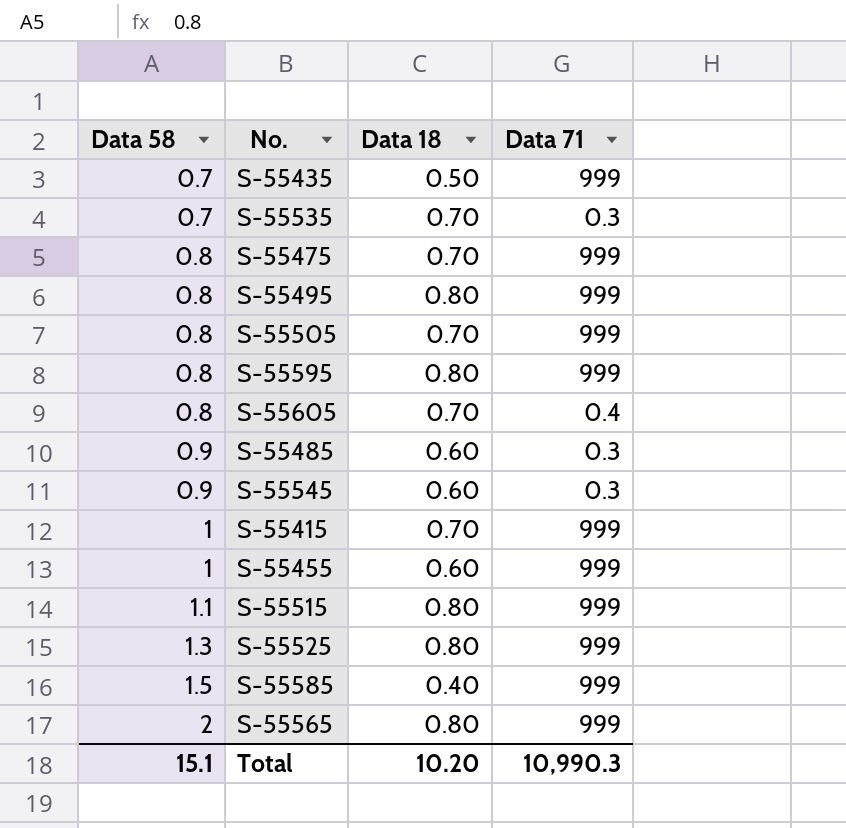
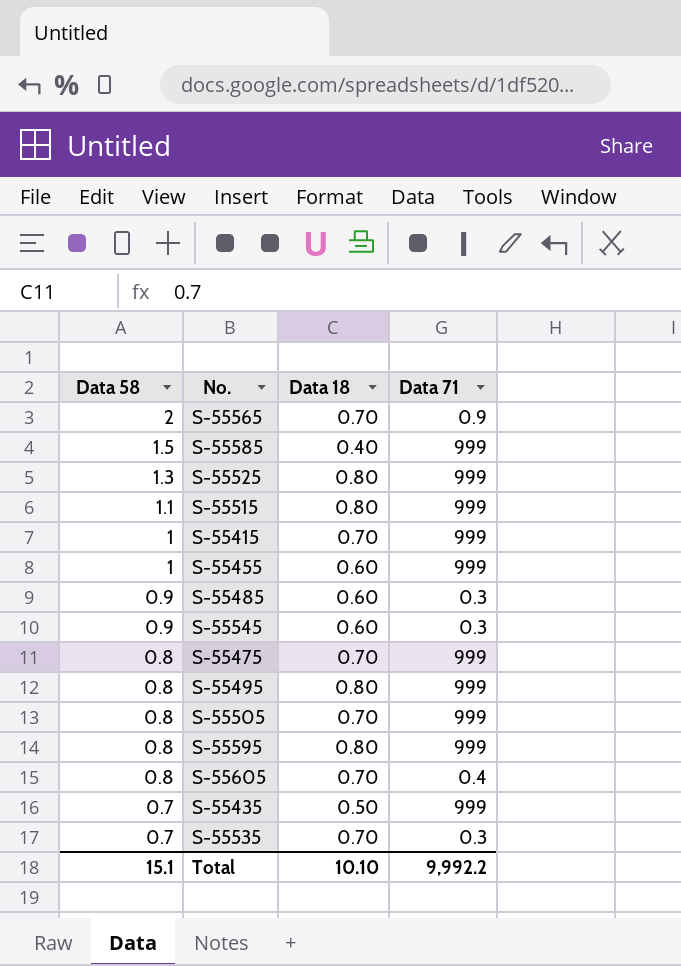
row order: Data 58 ascending -> Data 58 descending
S-55565 | Data 18: 0.80 -> 0.70
S-55565 | Data 71: 999 -> 0.9
Total | Data 18: 10.20 -> 10.10
Total | Data 71: 10,990.3 -> 9,992.2

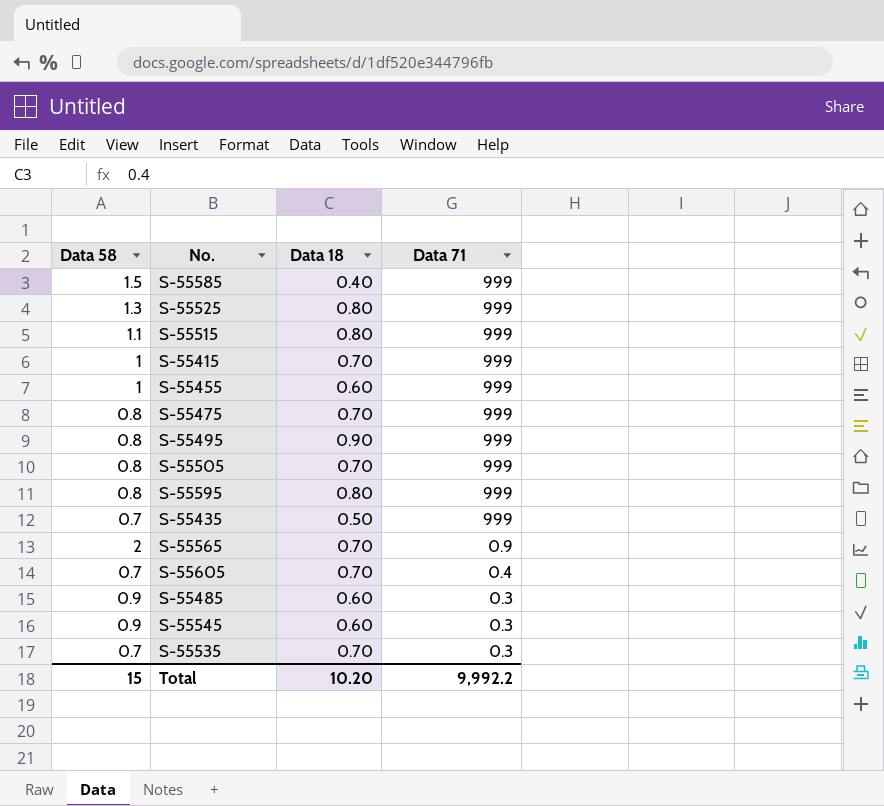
row order: Data 58 descending -> Data 71 descending
S-55495 | Data 18: 0.80 -> 0.90
S-55605 | Data 58: 0.8 -> 0.7
Total | Data 58: 15.1 -> 15
Total | Data 18: 10.10 -> 10.20

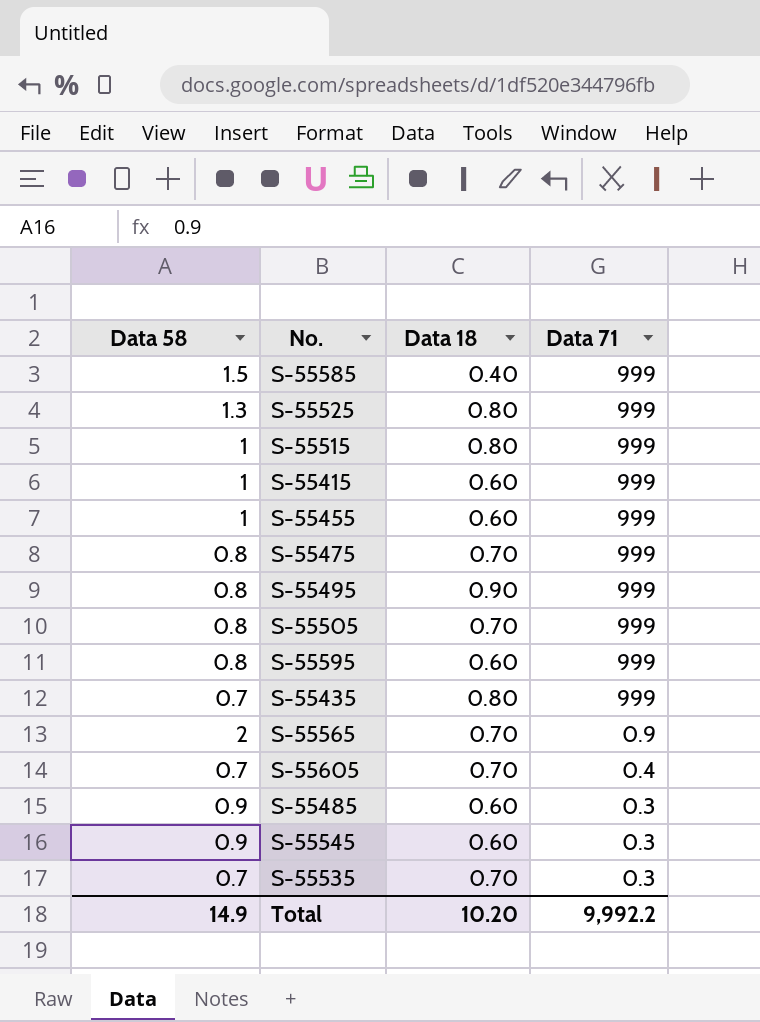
S-55515 | Data 58: 1.1 -> 1
S-55415 | Data 18: 0.70 -> 0.60
S-55595 | Data 18: 0.80 -> 0.60
S-55435 | Data 18: 0.50 -> 0.80
Total | Data 58: 15 -> 14.9

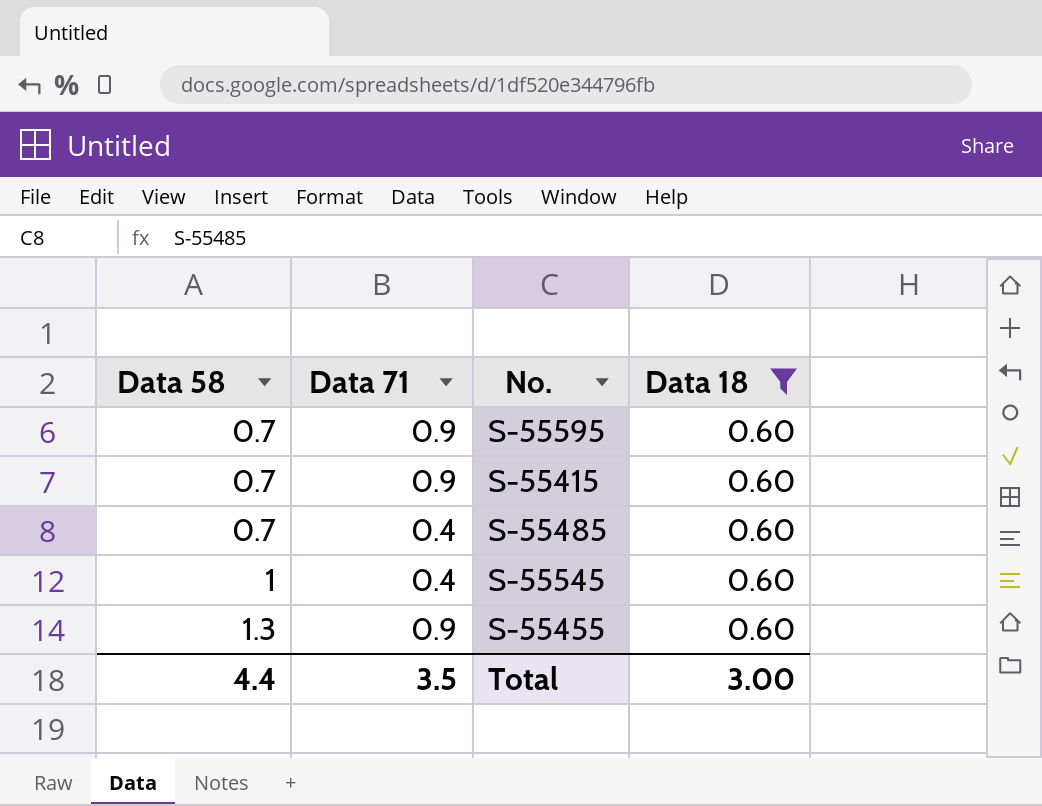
filter: none -> Data 18 = 0.60
row order: Data 71 descending -> Data 58 ascending
column Data 71 | position: 4 -> 2
S-55595 | Data 58: 0.8 -> 0.7
S-55595 | Data 71: 999 -> 0.9
S-55415 | Data 58: 1 -> 0.7
S-55415 | Data 71: 999 -> 0.9
S-55485 | Data 58: 0.9 -> 0.7
S-55485 | Data 71: 0.3 -> 0.4
S-55545 | Data 58: 0.9 -> 1
S-55545 | Data 71: 0.3 -> 0.4
S-55455 | Data 58: 1 -> 1.3
S-55455 | Data 71: 999 -> 0.9
Total | Data 58: 14.9 -> 4.4
Total | Data 71: 9,992.2 -> 3.5
Total | Data 18: 10.20 -> 3.00

